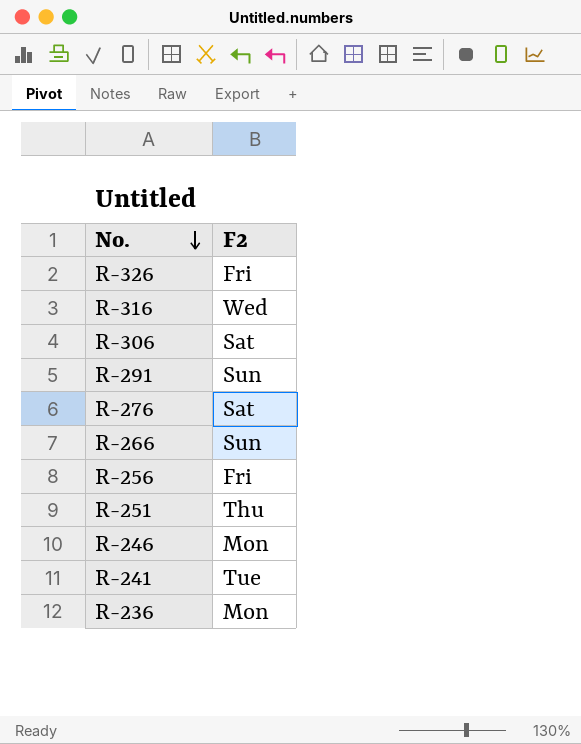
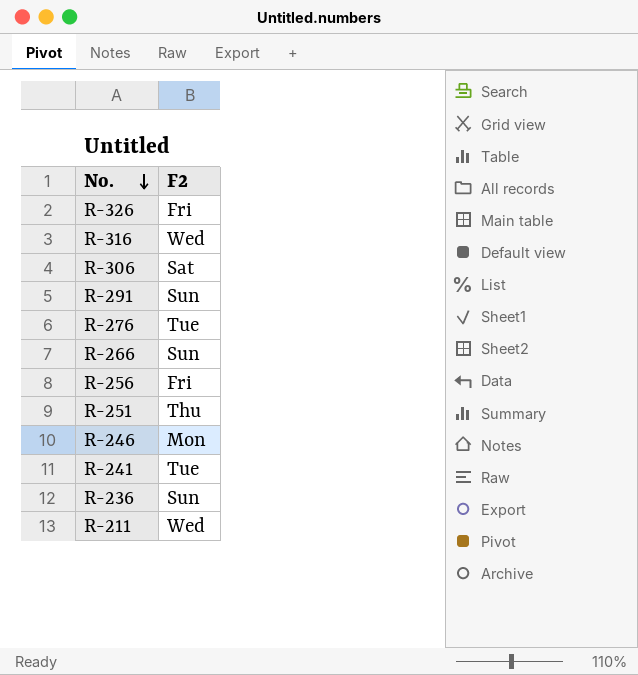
R-276 | F2: Sat -> Tue
R-236 | F2: Mon -> Sun
row R-211: none -> Wed

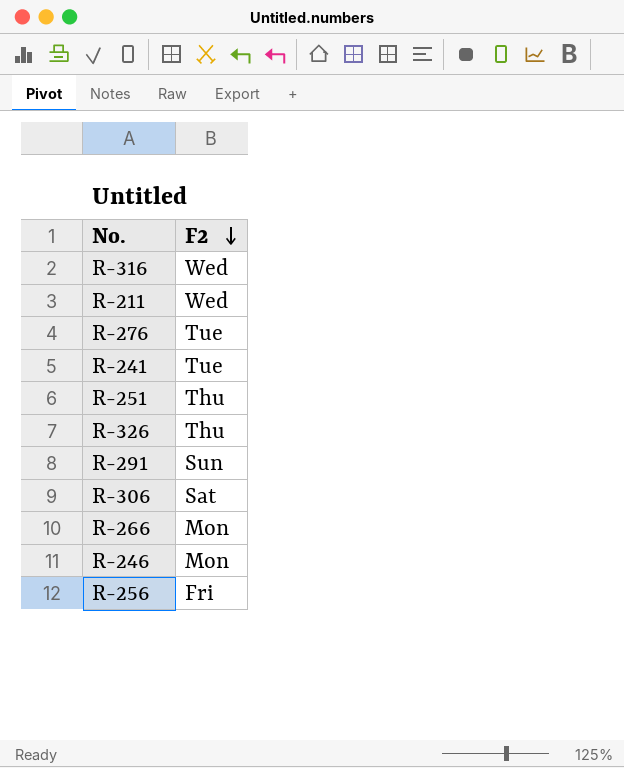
row order: No. descending -> F2 descending
row R-236: Sun -> none
R-326 | F2: Fri -> Thu
R-266 | F2: Sun -> Mon

